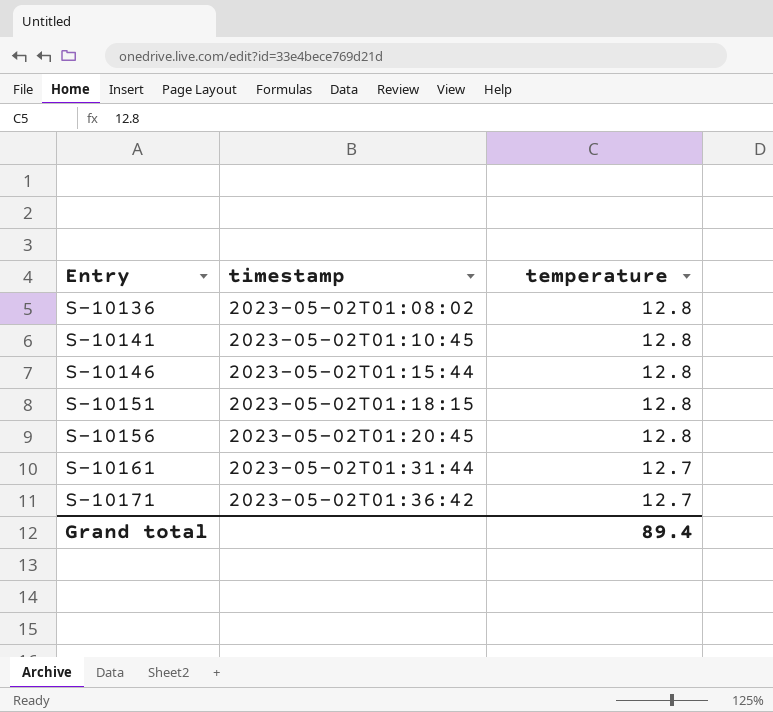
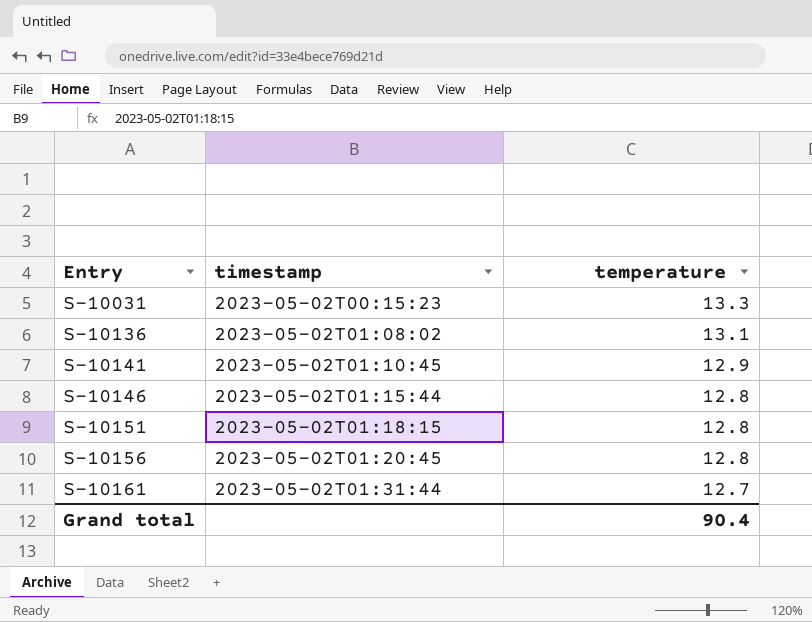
row S-10171: 2023-05-02T01:36:42 | 12.7 -> none
row S-10031: none -> 2023-05-02T00:15:23 | 13.3
S-10136 | temperature: 12.8 -> 13.1
S-10141 | temperature: 12.8 -> 12.9
Grand total | temperature: 89.4 -> 90.4

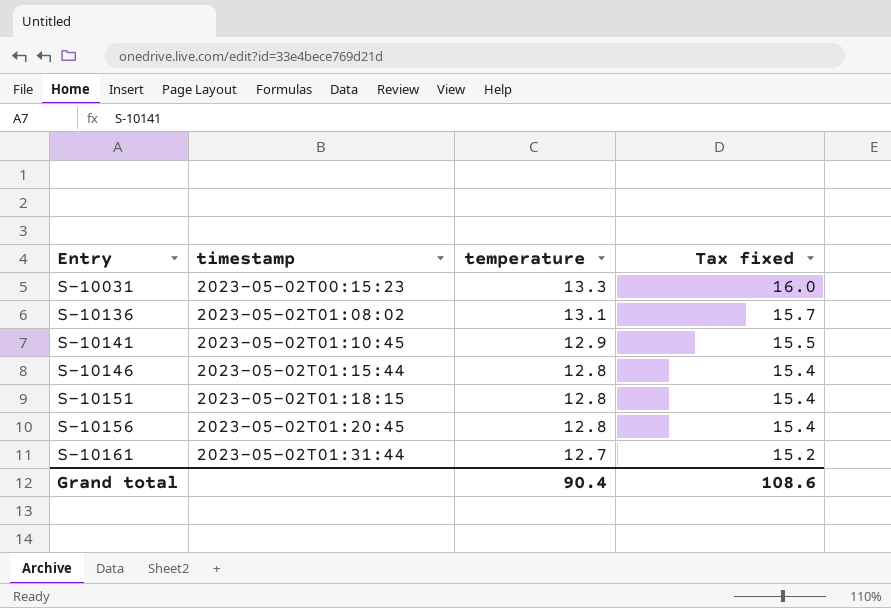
column Tax fixed | formula: none -> [temperature] * 1.2

